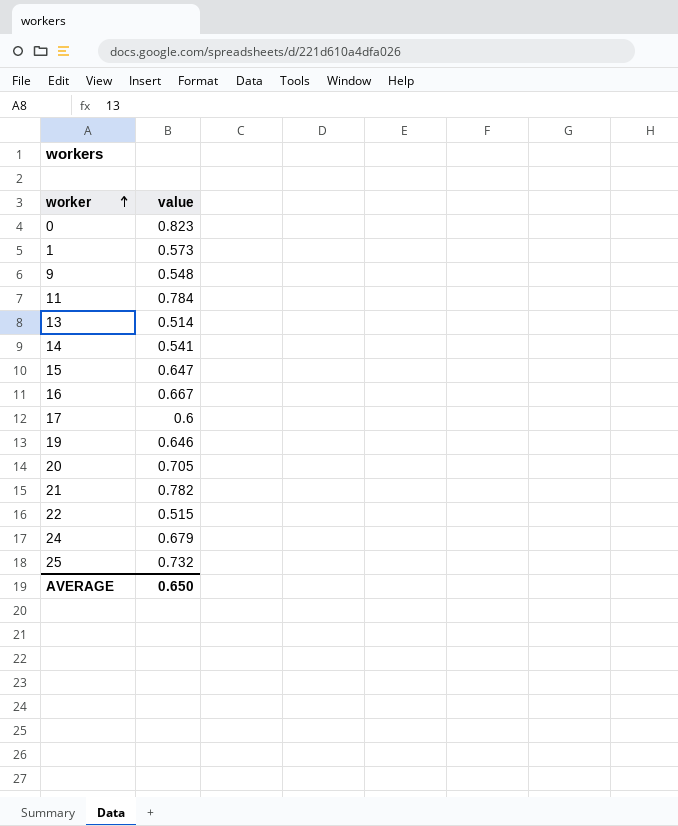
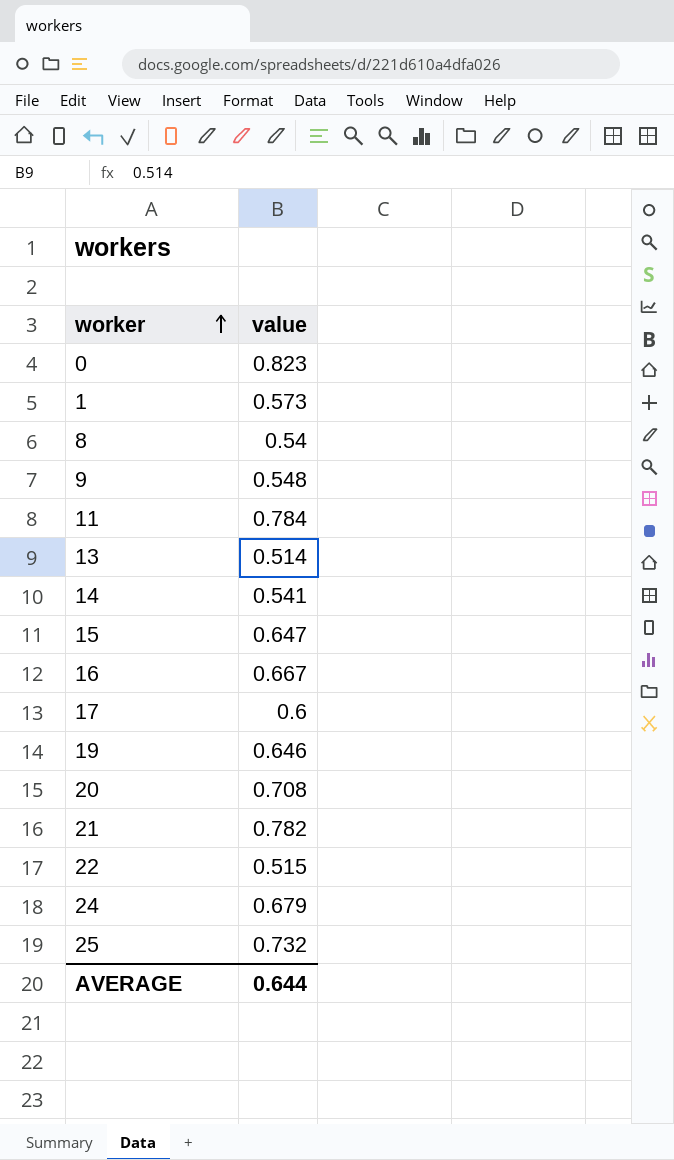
row 8: none -> 0.54
20 | value: 0.705 -> 0.708
AVERAGE | value: 0.650 -> 0.644

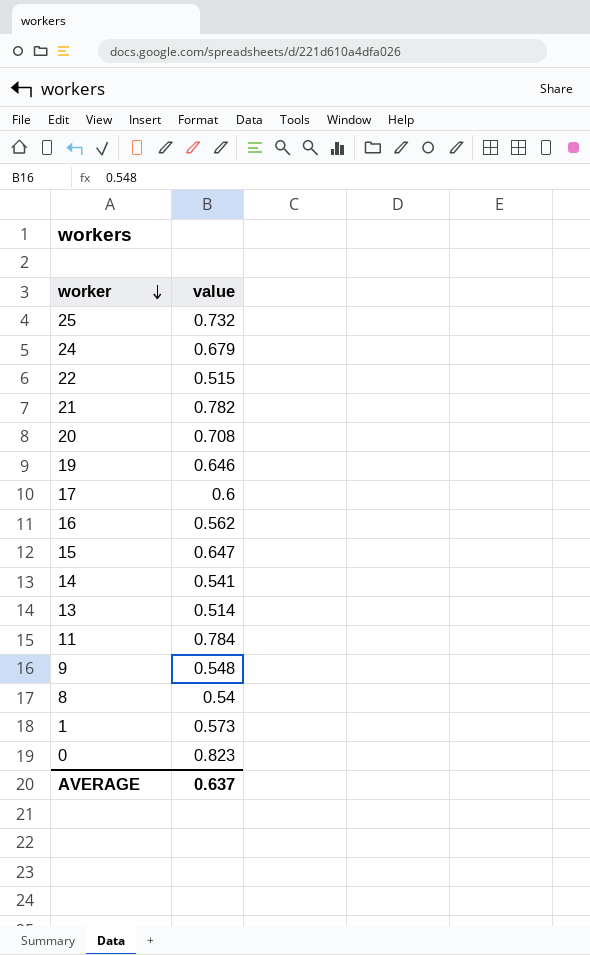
row order: worker ascending -> worker descending
16 | value: 0.667 -> 0.562
AVERAGE | value: 0.644 -> 0.637

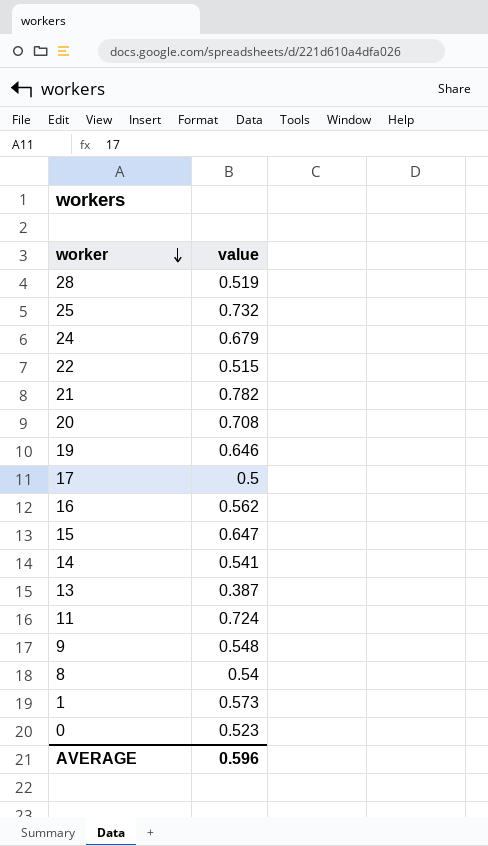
row 28: none -> 0.519
17 | value: 0.6 -> 0.5
13 | value: 0.514 -> 0.387
11 | value: 0.784 -> 0.724
0 | value: 0.823 -> 0.523
AVERAGE | value: 0.637 -> 0.596

